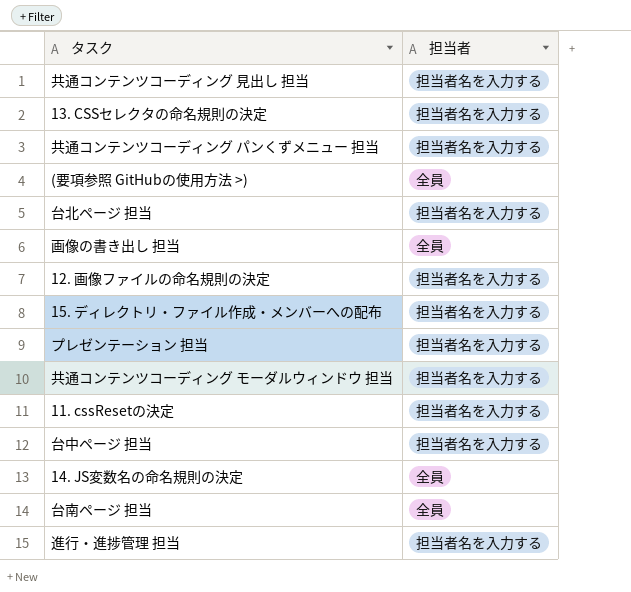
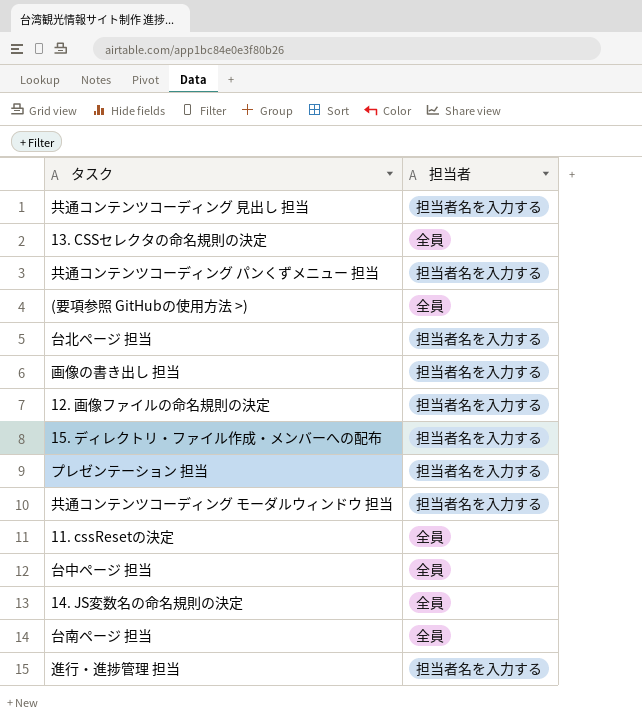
13. CSSセレクタの命名規則の決定 | 担当者: 担当者名を入力する -> 全員
画像の書き出し 担当 | 担当者: 全員 -> 担当者名を入力する
11. cssResetの決定 | 担当者: 担当者名を入力する -> 全員
台中ページ 担当 | 担当者: 担当者名を入力する -> 全員

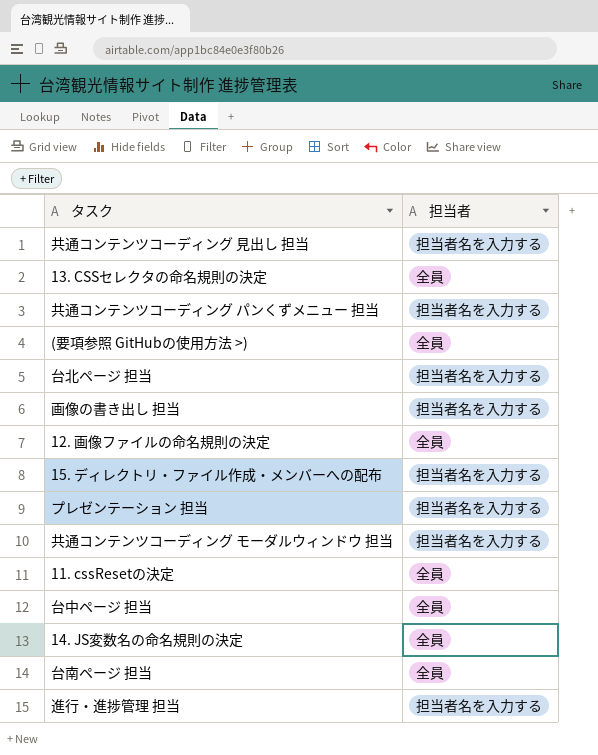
12. 画像ファイルの命名規則の決定 | 担当者: 担当者名を入力する -> 全員

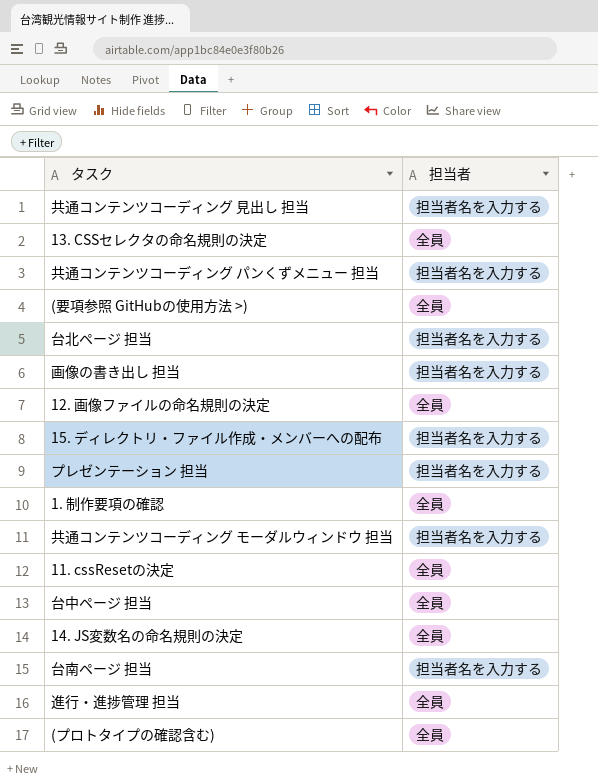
row 1. 制作要項の確認: none -> 全員
台南ページ 担当 | 担当者: 全員 -> 担当者名を入力する
進行・進捗管理 担当 | 担当者: 担当者名を入力する -> 全員
row (プロトタイプの確認含む): none -> 全員

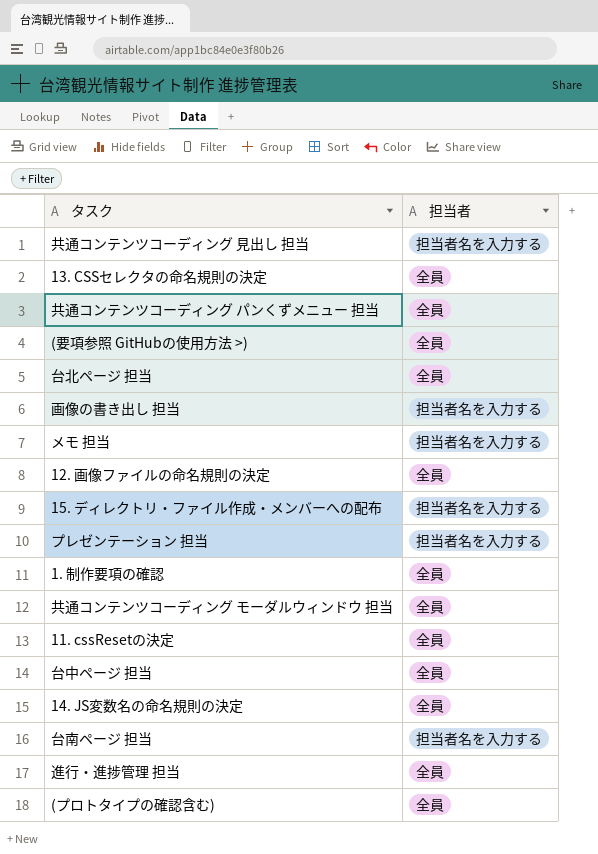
共通コンテンツコーディング パンくずメニュー 担当 | 担当者: 担当者名を入力する -> 全員
台北ページ 担当 | 担当者: 担当者名を入力する -> 全員
row メモ 担当: none -> 担当者名を入力する
共通コンテンツコーディング モーダルウィンドウ 担当 | 担当者: 担当者名を入力する -> 全員

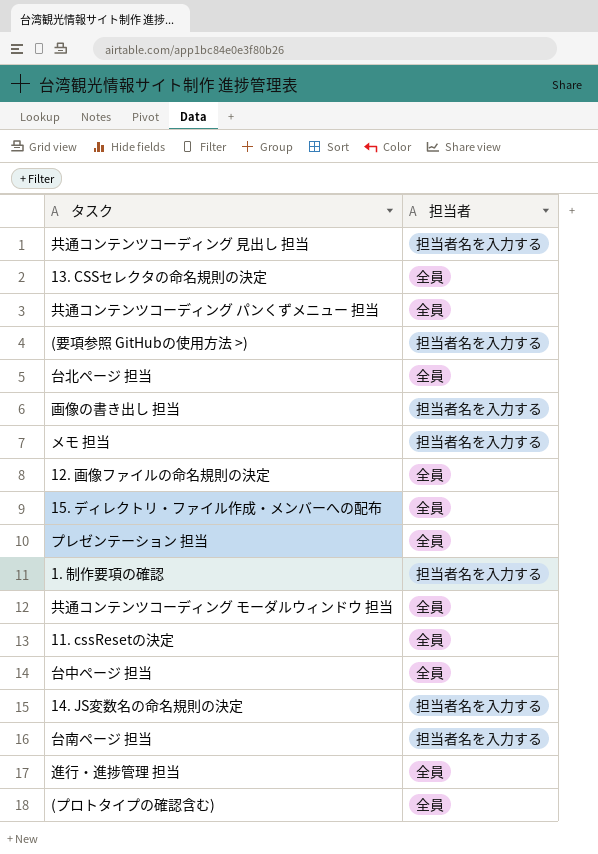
(要項参照 GitHubの使用方法 >) | 担当者: 全員 -> 担当者名を入力する
15. ディレクトリ・ファイル作成・メンバーへの配布 | 担当者: 担当者名を入力する -> 全員
プレゼンテーション 担当 | 担当者: 担当者名を入力する -> 全員
1. 制作要項の確認 | 担当者: 全員 -> 担当者名を入力する
14. JS変数名の命名規則の決定 | 担当者: 全員 -> 担当者名を入力する

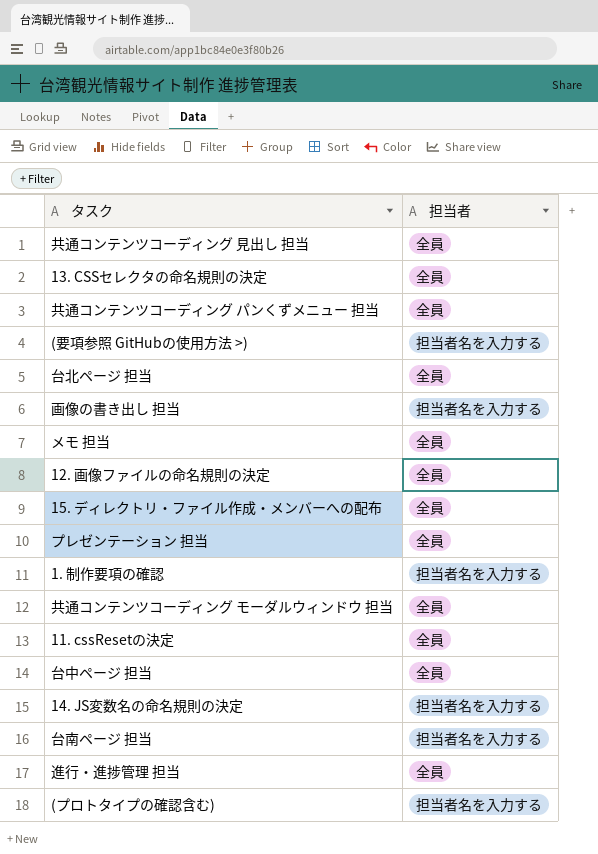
共通コンテンツコーディング 見出し 担当 | 担当者: 担当者名を入力する -> 全員
メモ 担当 | 担当者: 担当者名を入力する -> 全員
(プロトタイプの確認含む) | 担当者: 全員 -> 担当者名を入力する

